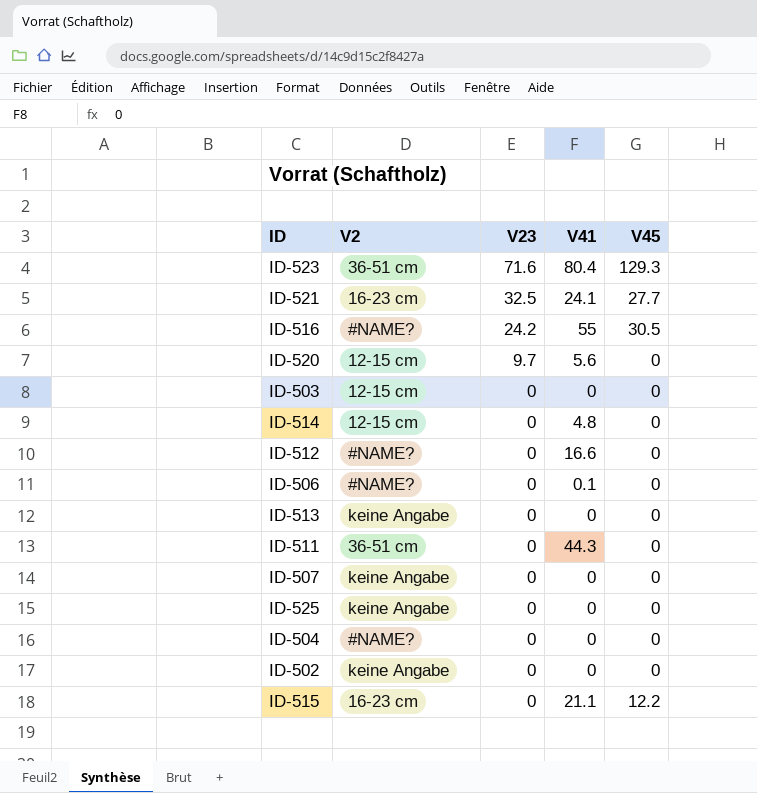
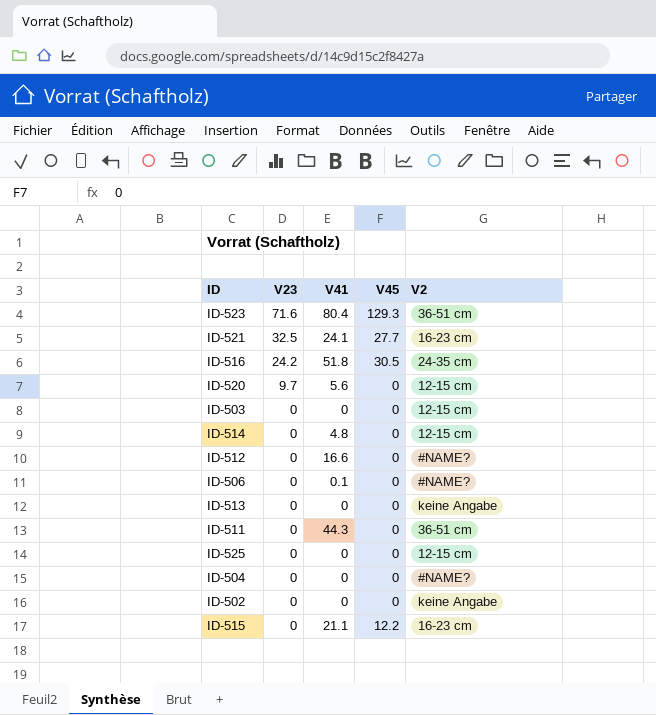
column V2 | position: 2 -> 5
row ID-507: keine Angabe | 0 | 0 | 0 -> none
ID-516 | V41: 55 -> 51.8
ID-516 | V2: #NAME? -> 24-35 cm
ID-525 | V2: keine Angabe -> 12-15 cm

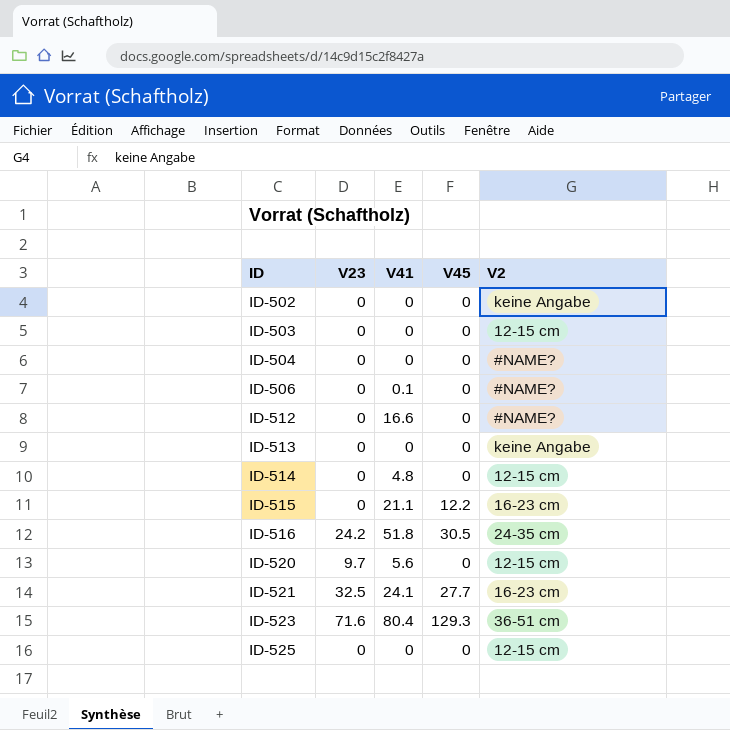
row order: V23 descending -> ID ascending
row ID-511: 0 | 44.3 | 0 | 36-51 cm -> none

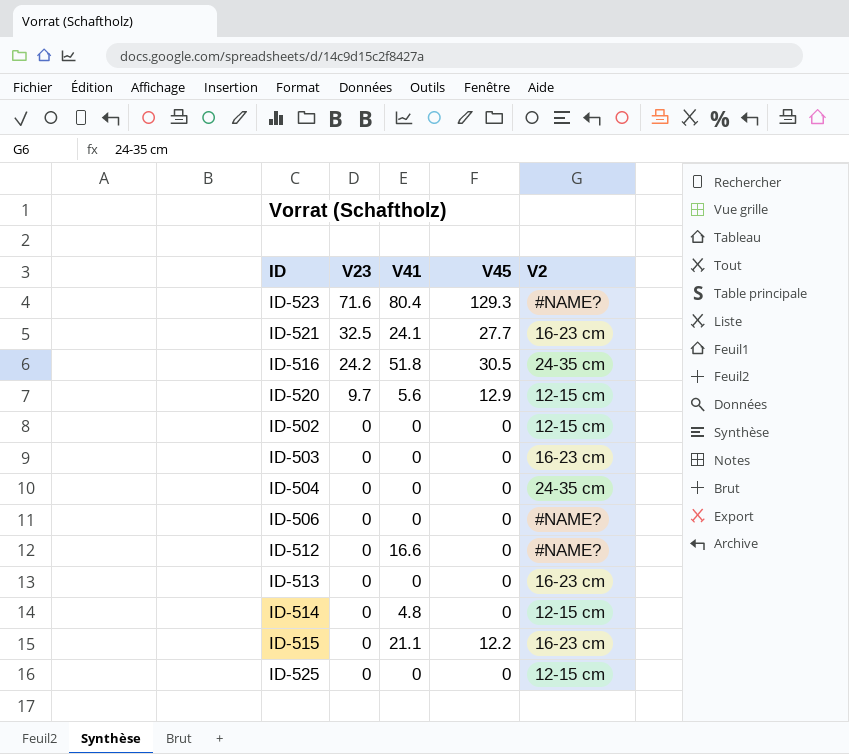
row order: ID ascending -> V23 descending
ID-523 | V2: 36-51 cm -> #NAME?
ID-520 | V45: 0 -> 12.9
ID-502 | V2: keine Angabe -> 12-15 cm
ID-503 | V2: 12-15 cm -> 16-23 cm
ID-504 | V2: #NAME? -> 24-35 cm
ID-506 | V41: 0.1 -> 0
ID-513 | V2: keine Angabe -> 16-23 cm

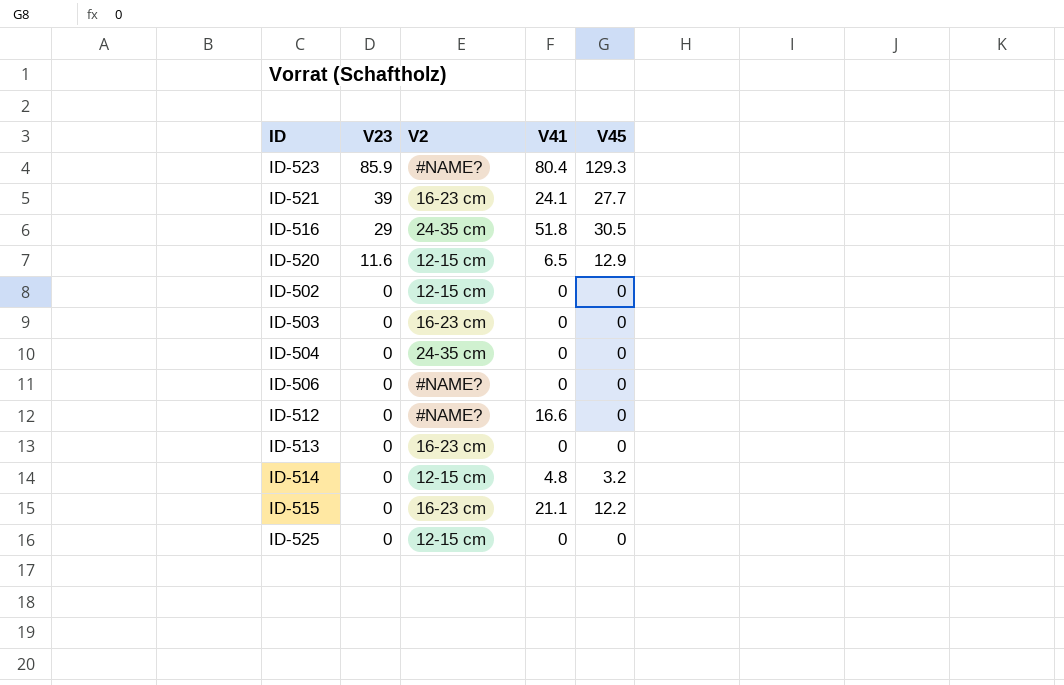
column V2 | position: 5 -> 3
ID-523 | V23: 71.6 -> 85.9
ID-521 | V23: 32.5 -> 39
ID-516 | V23: 24.2 -> 29
ID-520 | V23: 9.7 -> 11.6
ID-520 | V41: 5.6 -> 6.5
ID-514 | V45: 0 -> 3.2

